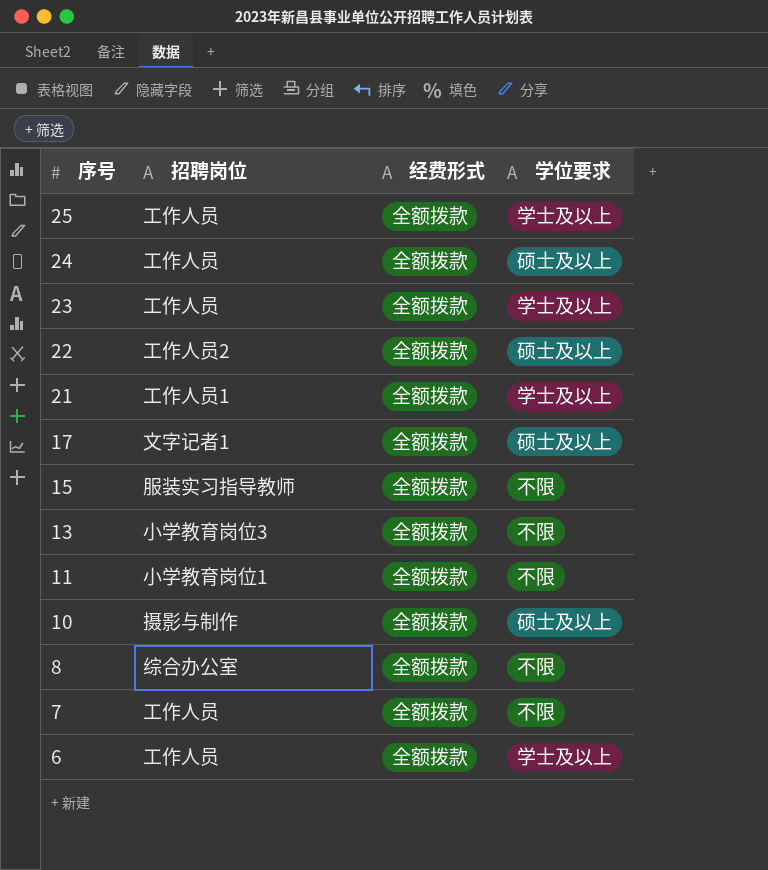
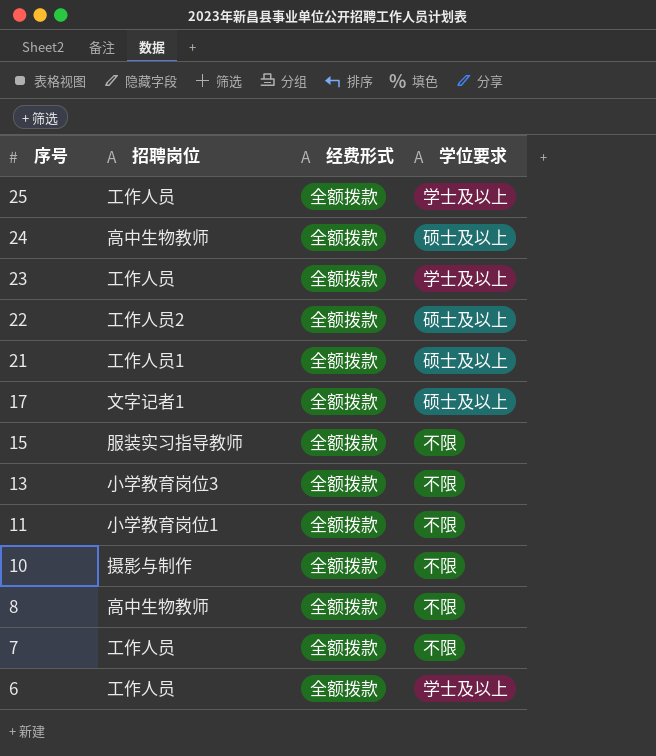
24 | 招聘岗位: 工作人员 -> 高中生物教师
21 | 学位要求: 学士及以上 -> 硕士及以上
10 | 学位要求: 硕士及以上 -> 不限
8 | 招聘岗位: 综合办公室 -> 高中生物教师

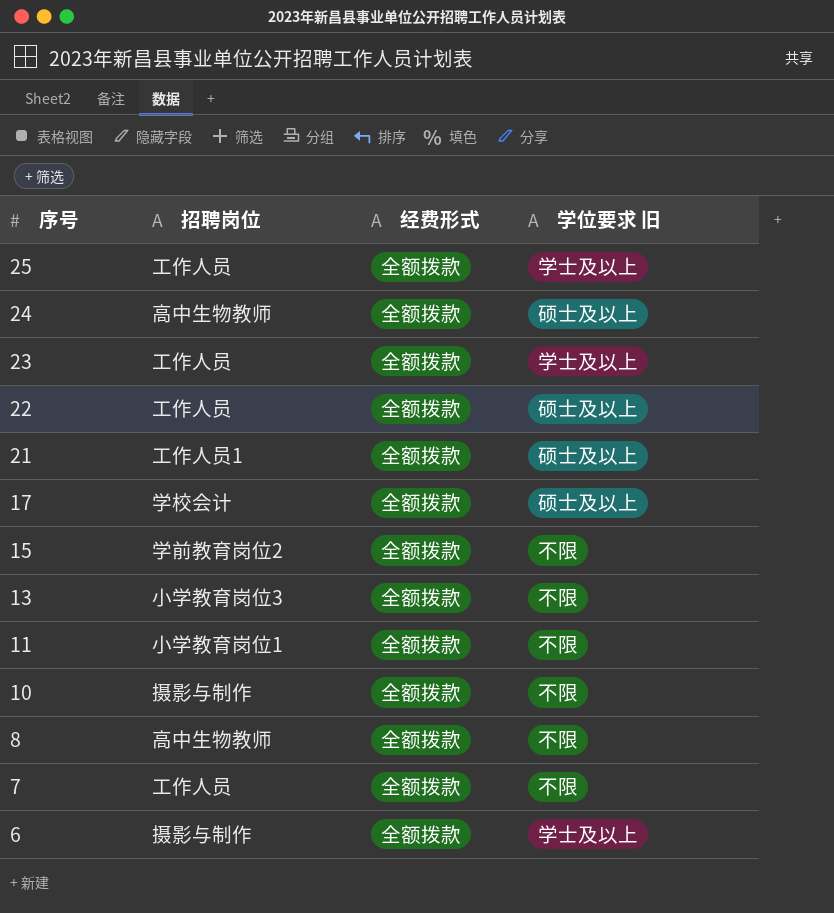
column name: 学位要求 -> 学位要求 旧
22 | 招聘岗位: 工作人员2 -> 工作人员
17 | 招聘岗位: 文字记者1 -> 学校会计
15 | 招聘岗位: 服装实习指导教师 -> 学前教育岗位2
6 | 招聘岗位: 工作人员 -> 摄影与制作

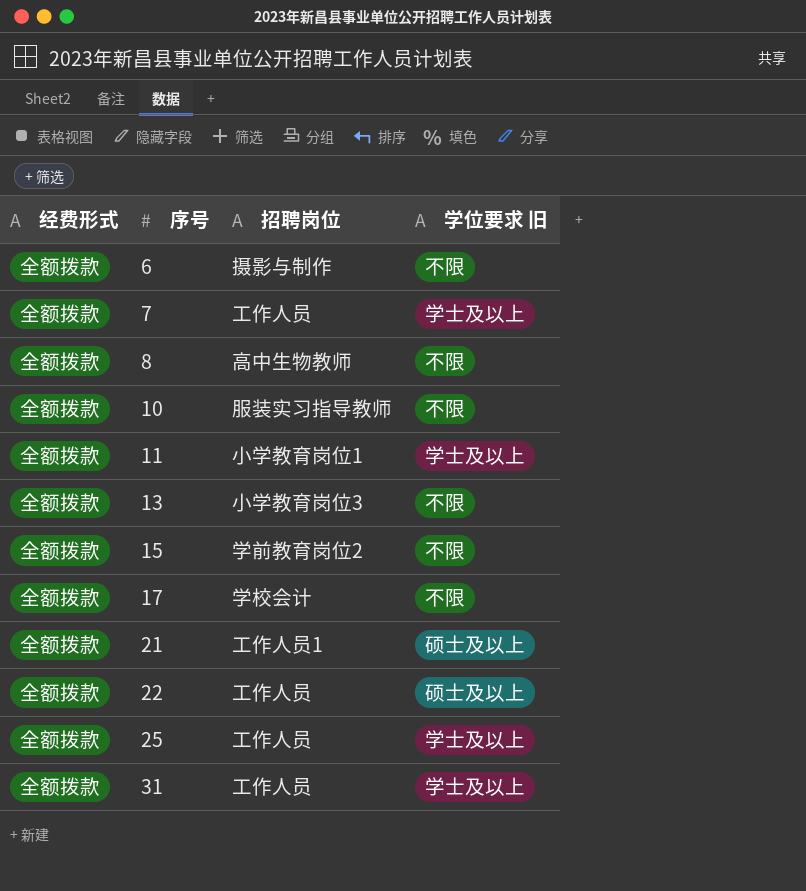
row order: 序号 descending -> 序号 ascending
column 经费形式 | position: 3 -> 1
row 24: 高中生物教师 | 全额拨款 | 硕士及以上 -> none
row 23: 工作人员 | 全额拨款 | 学士及以上 -> none
6 | 学位要求 旧: 学士及以上 -> 不限
7 | 学位要求 旧: 不限 -> 学士及以上
10 | 招聘岗位: 摄影与制作 -> 服装实习指导教师
11 | 学位要求 旧: 不限 -> 学士及以上
17 | 学位要求 旧: 硕士及以上 -> 不限
row 31: none -> 全额拨款 | 工作人员 | 学士及以上

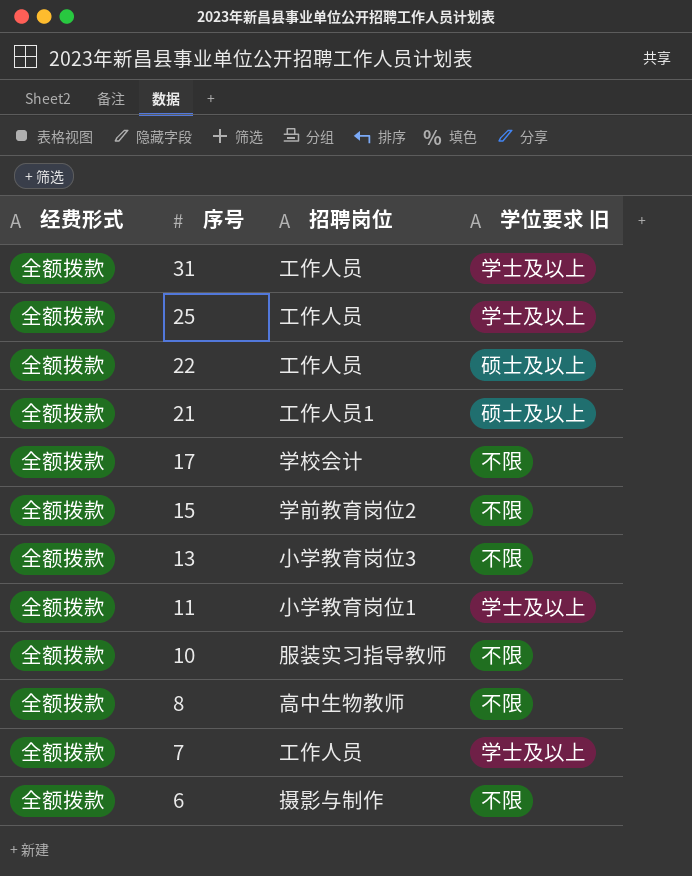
row order: 序号 ascending -> 序号 descending

